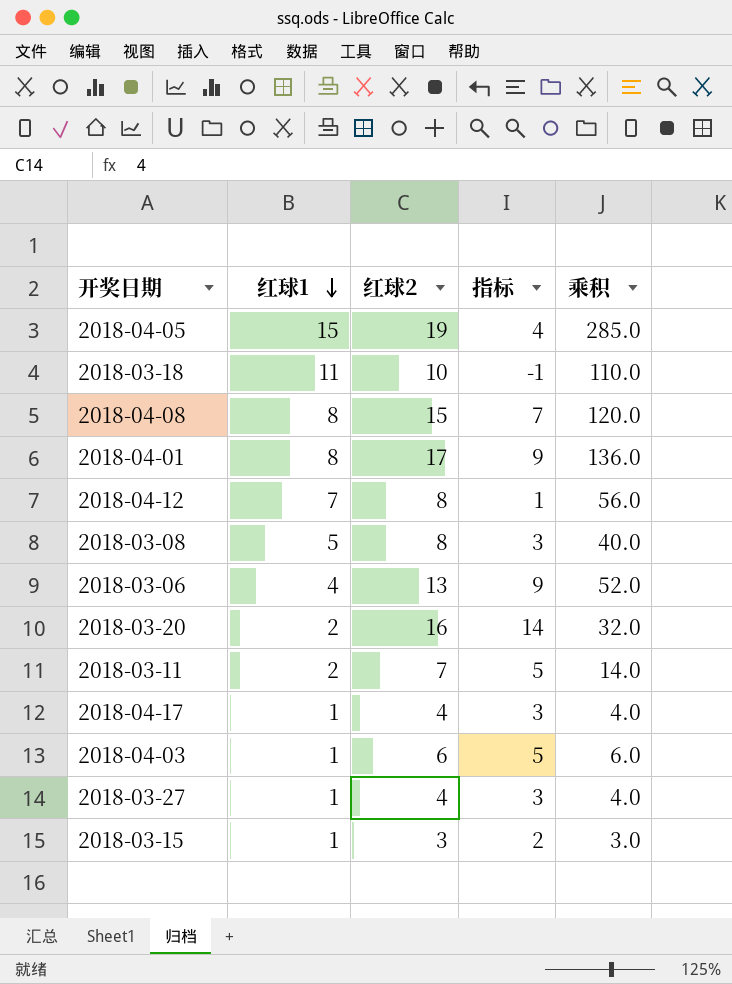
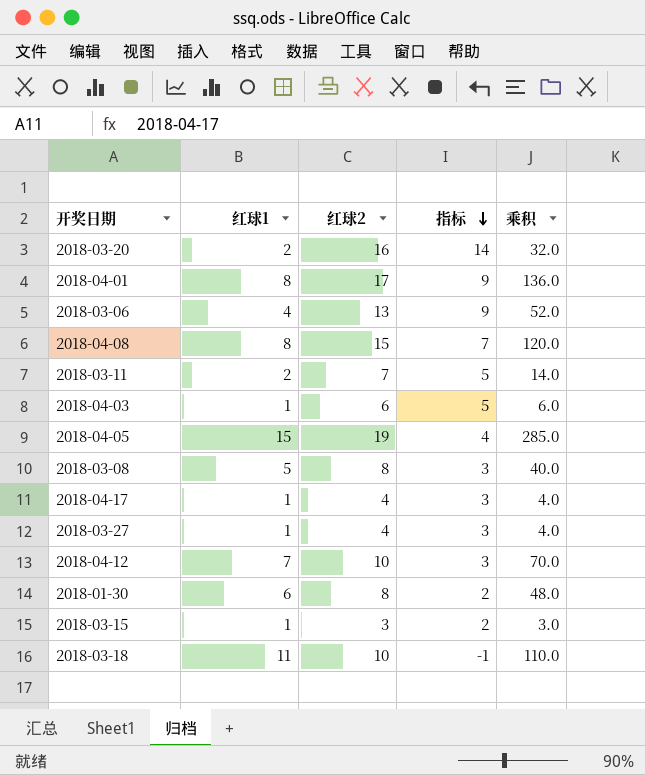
row order: 红球1 descending -> 指标 descending
2018-04-12 | 红球2: 8 -> 10
2018-04-12 | 指标: 1 -> 3
2018-04-12 | 乘积: 56.0 -> 70.0
row 2018-01-30: none -> 6 | 8 | 2 | 48.0

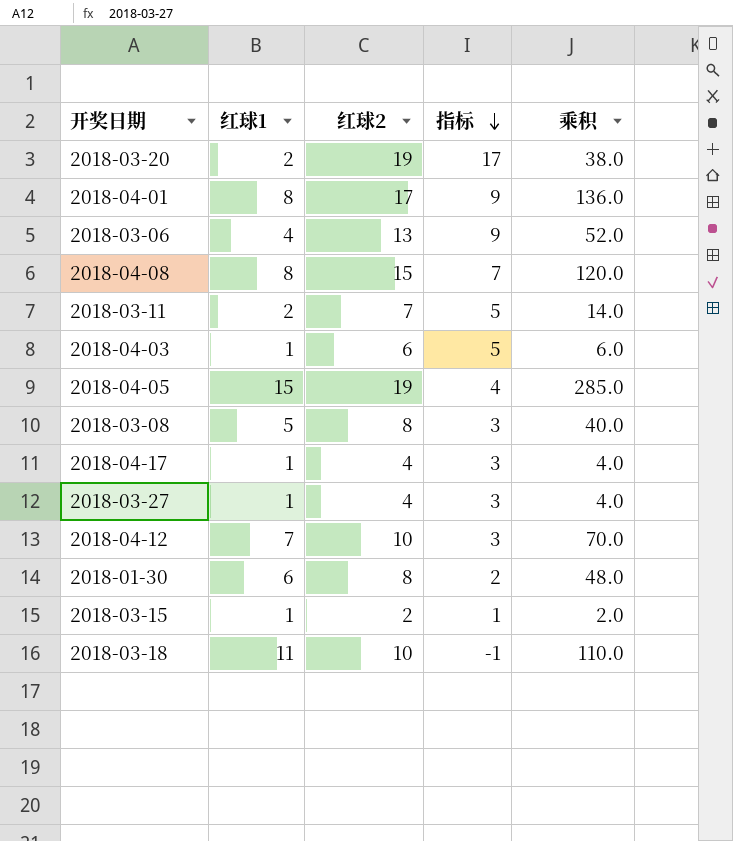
2018-03-20 | 红球2: 16 -> 19
2018-03-20 | 指标: 14 -> 17
2018-03-20 | 乘积: 32.0 -> 38.0
2018-03-15 | 红球2: 3 -> 2
2018-03-15 | 指标: 2 -> 1
2018-03-15 | 乘积: 3.0 -> 2.0

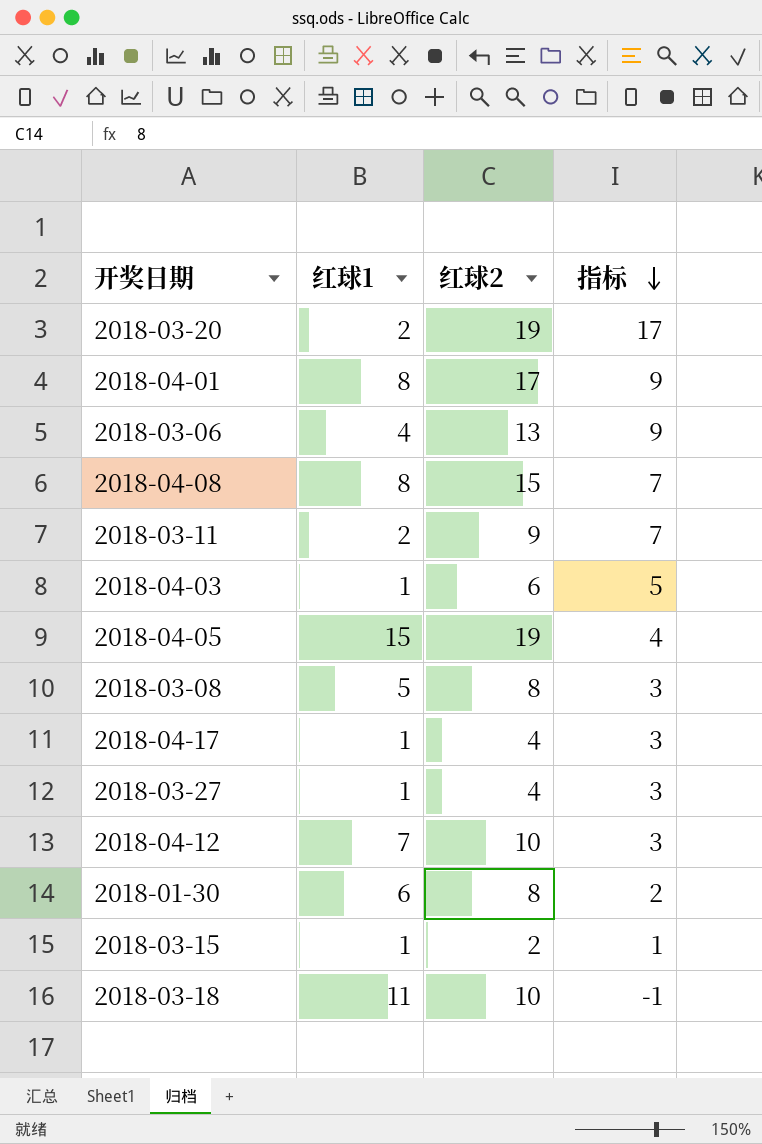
column 乘积 | formula: [红球1] * [红球2] -> none
2018-03-11 | 红球2: 7 -> 9
2018-03-11 | 指标: 5 -> 7

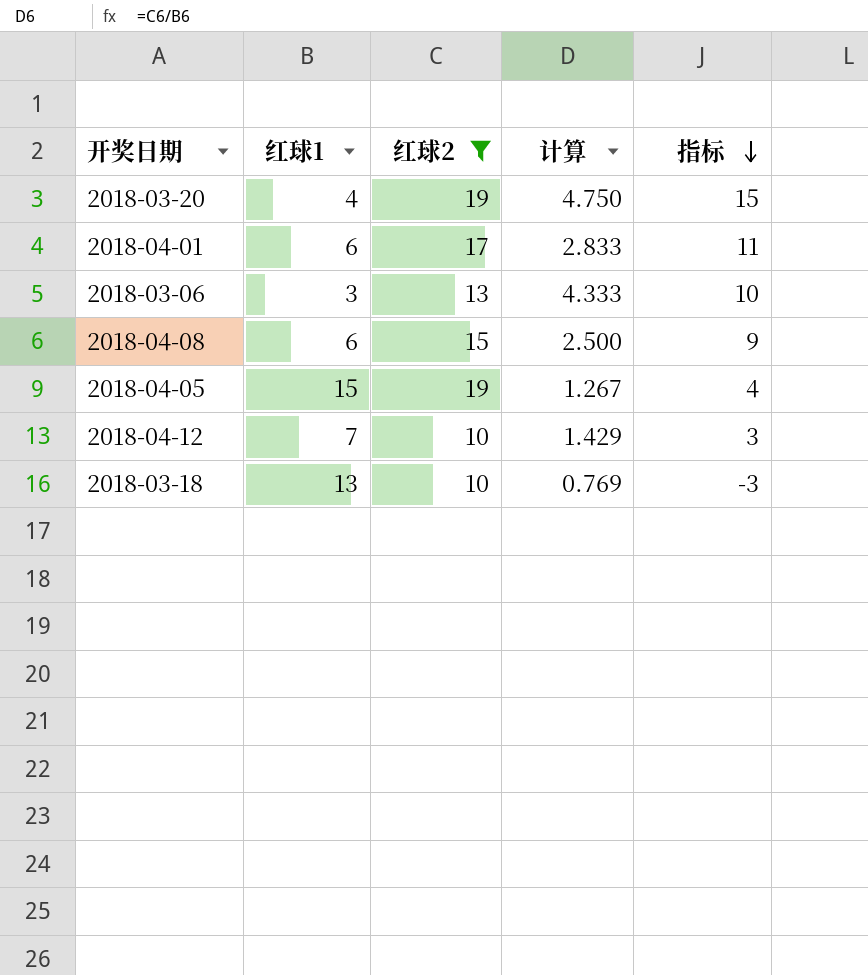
filter: none -> 红球2 >= 10
column 计算 | formula: none -> [红球2] / [红球1]
2018-03-20 | 红球1: 2 -> 4
2018-03-20 | 指标: 17 -> 15
2018-04-01 | 红球1: 8 -> 6
2018-04-01 | 指标: 9 -> 11
2018-03-06 | 红球1: 4 -> 3
2018-03-06 | 指标: 9 -> 10
2018-04-08 | 红球1: 8 -> 6
2018-04-08 | 指标: 7 -> 9
2018-03-18 | 红球1: 11 -> 13
2018-03-18 | 指标: -1 -> -3

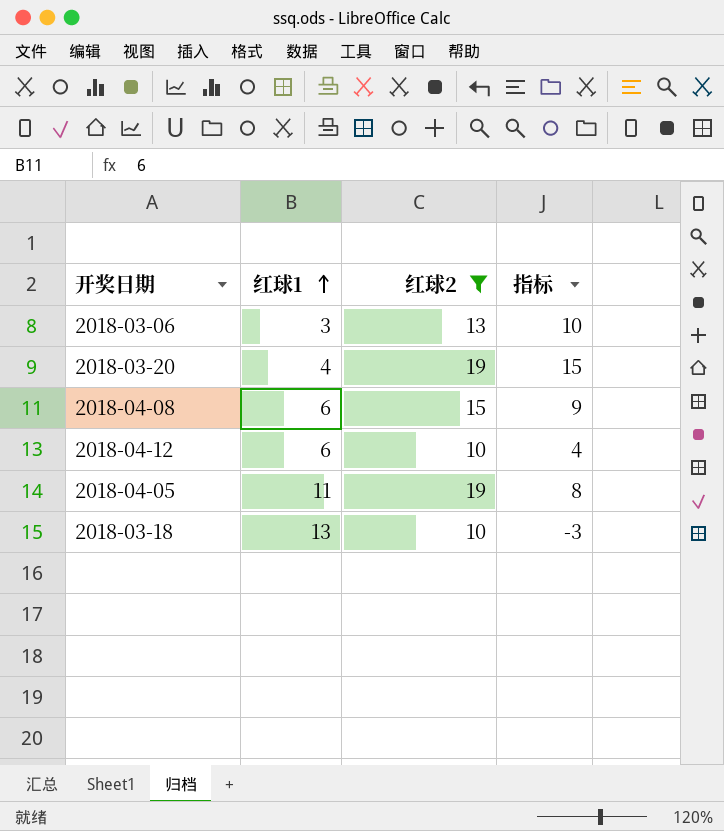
row order: 指标 descending -> 红球1 ascending
column 计算 | formula: [红球2] / [红球1] -> none
row 2018-04-01: 6 | 17 | 2.833 | 11 -> none
2018-04-12 | 红球1: 7 -> 6
2018-04-12 | 指标: 3 -> 4
2018-04-05 | 红球1: 15 -> 11
2018-04-05 | 指标: 4 -> 8

